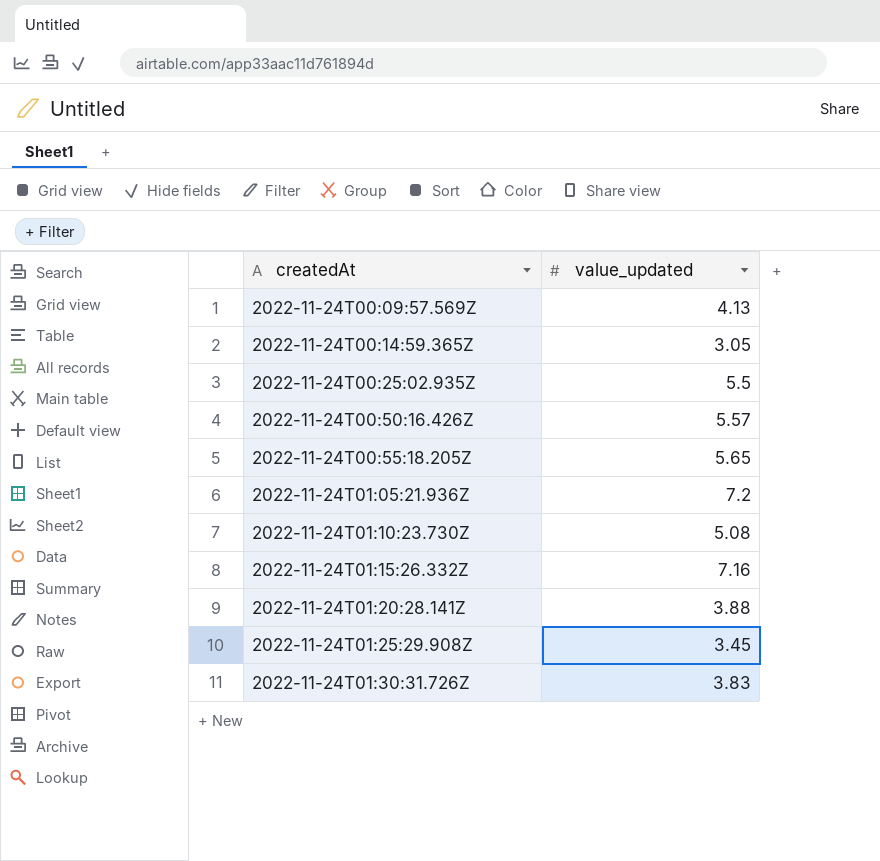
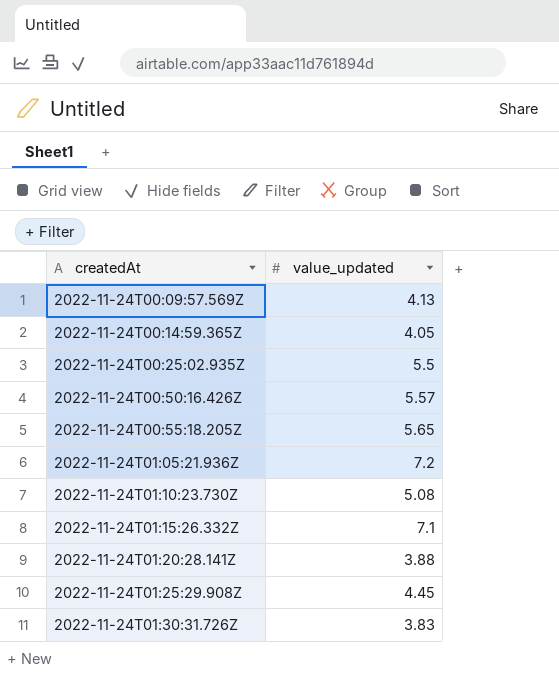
2022-11-24T00:14:59.365Z | value_updated: 3.05 -> 4.05
2022-11-24T01:15:26.332Z | value_updated: 7.16 -> 7.1
2022-11-24T01:25:29.908Z | value_updated: 3.45 -> 4.45

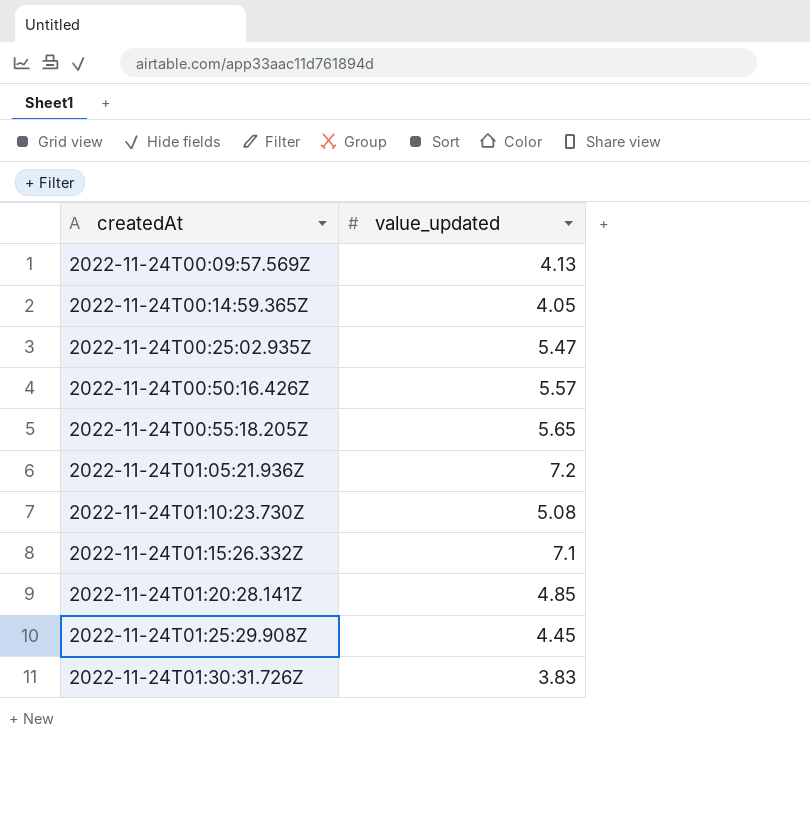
2022-11-24T00:25:02.935Z | value_updated: 5.5 -> 5.47
2022-11-24T01:20:28.141Z | value_updated: 3.88 -> 4.85

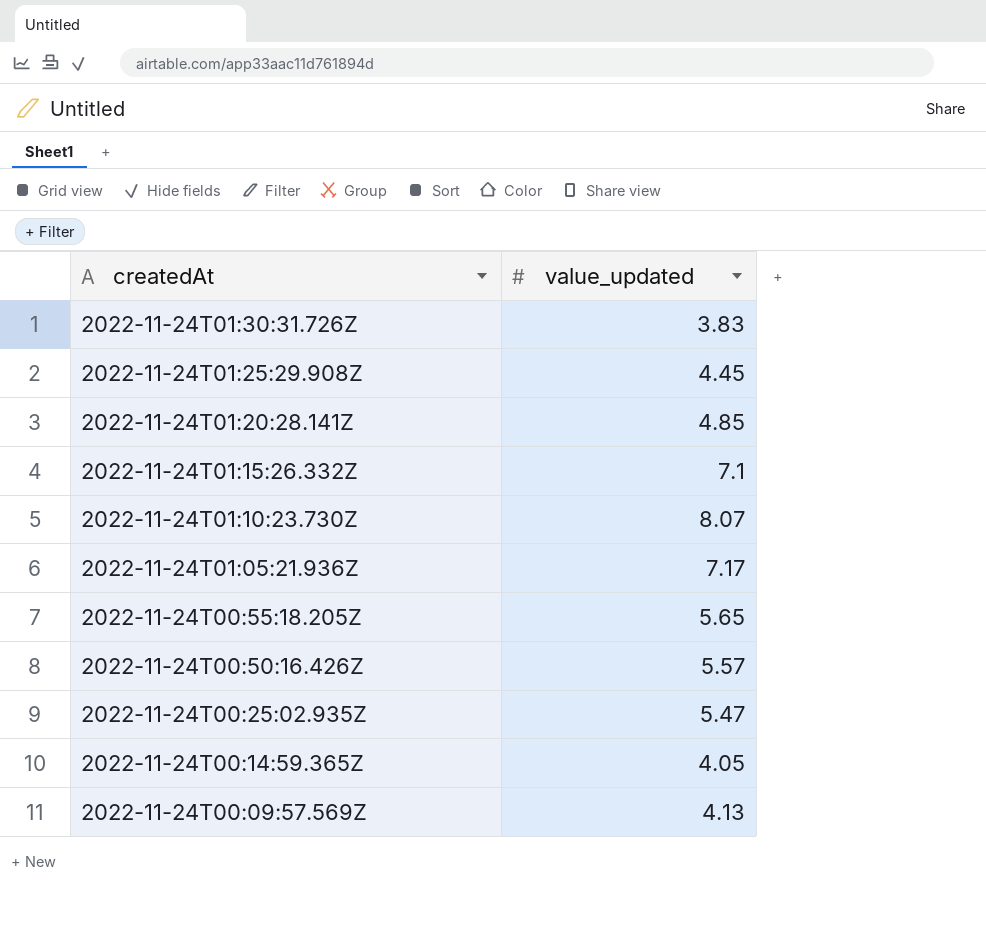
row order: createdAt ascending -> createdAt descending
2022-11-24T01:10:23.730Z | value_updated: 5.08 -> 8.07
2022-11-24T01:05:21.936Z | value_updated: 7.2 -> 7.17

